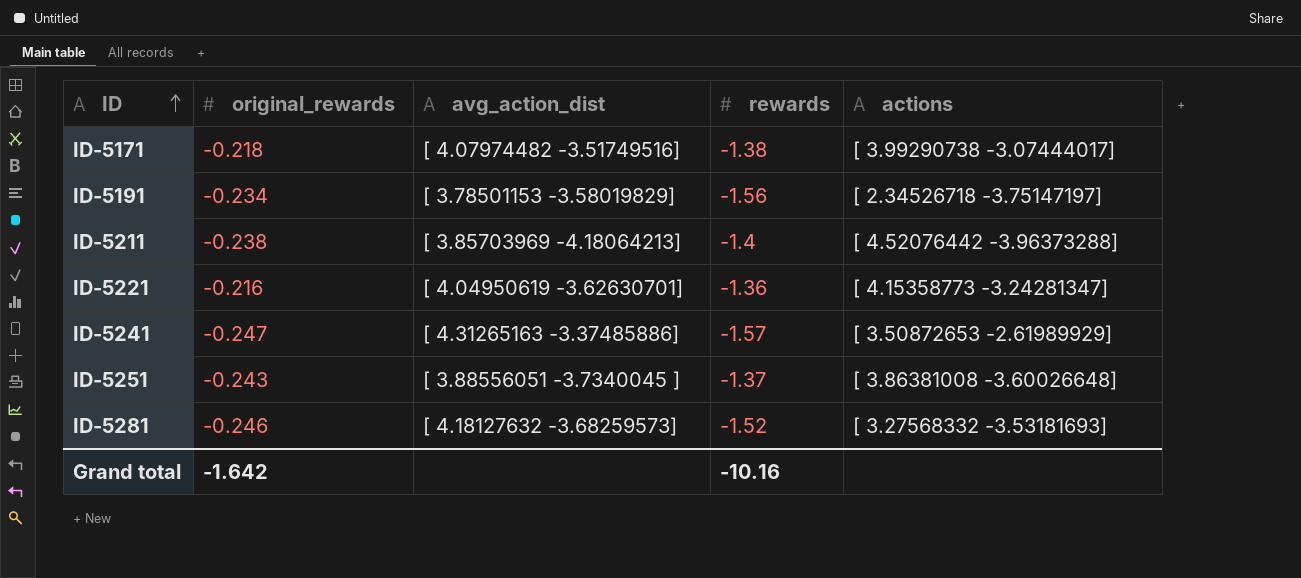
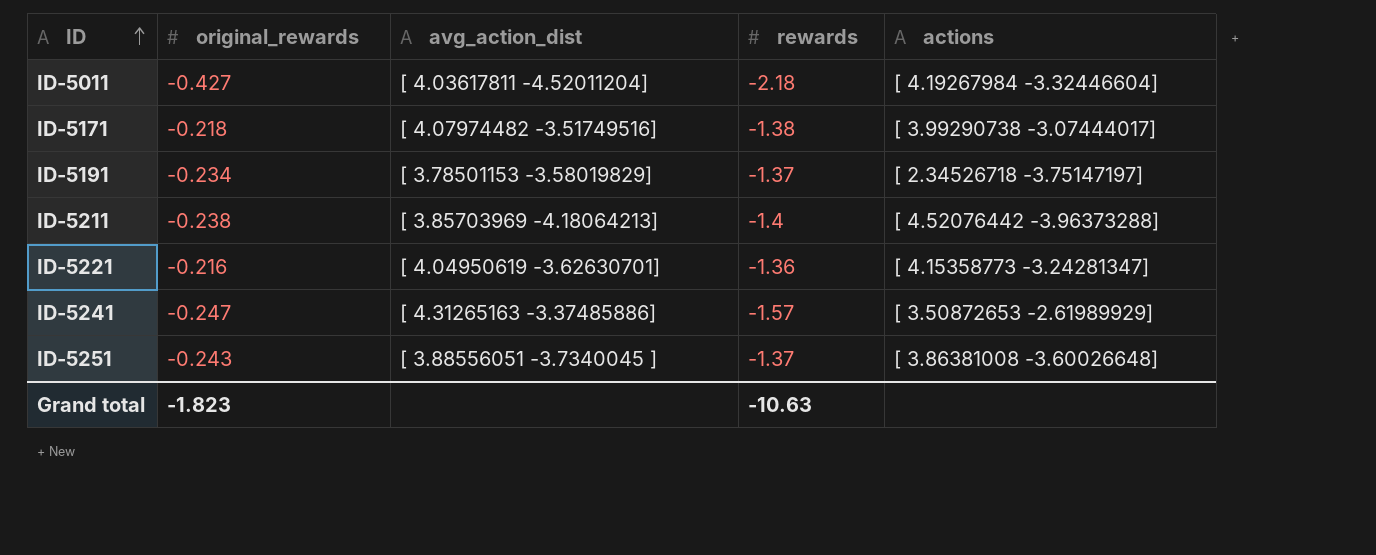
row ID-5281: -0.246 | [ 4.18127632 -3.68259573] | -1.52 | [ 3.27568332 -3.53181693] -> none
row ID-5011: none -> -0.427 | [ 4.03617811 -4.52011204] | -2.18 | [ 4.19267984 -3.32446604]
ID-5191 | rewards: -1.56 -> -1.37
Grand total | original_rewards: -1.642 -> -1.823
Grand total | rewards: -10.16 -> -10.63

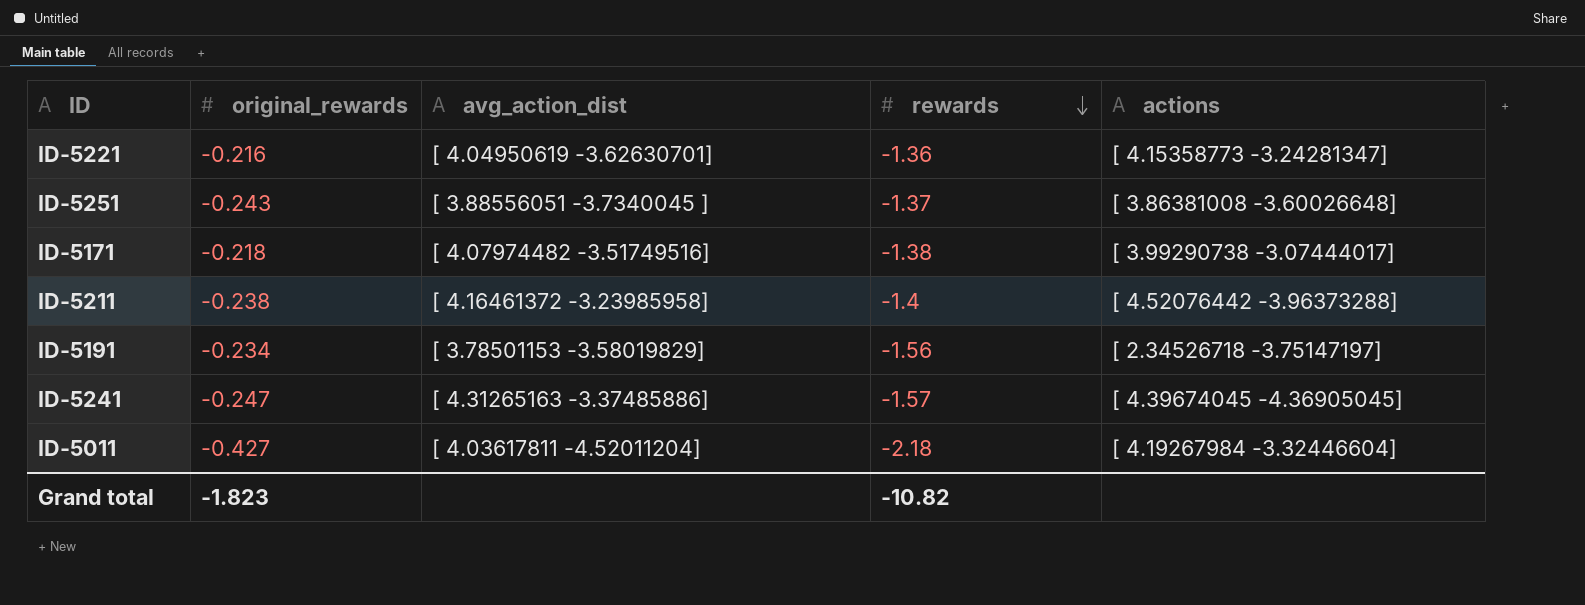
row order: ID ascending -> rewards descending
ID-5211 | avg_action_dist: [ 3.85703969 -4.18064213] -> [ 4.16461372 -3.23985958]
ID-5191 | rewards: -1.37 -> -1.56
ID-5241 | actions: [ 3.50872653 -2.61989929] -> [ 4.39674045 -4.36905045]
Grand total | rewards: -10.63 -> -10.82

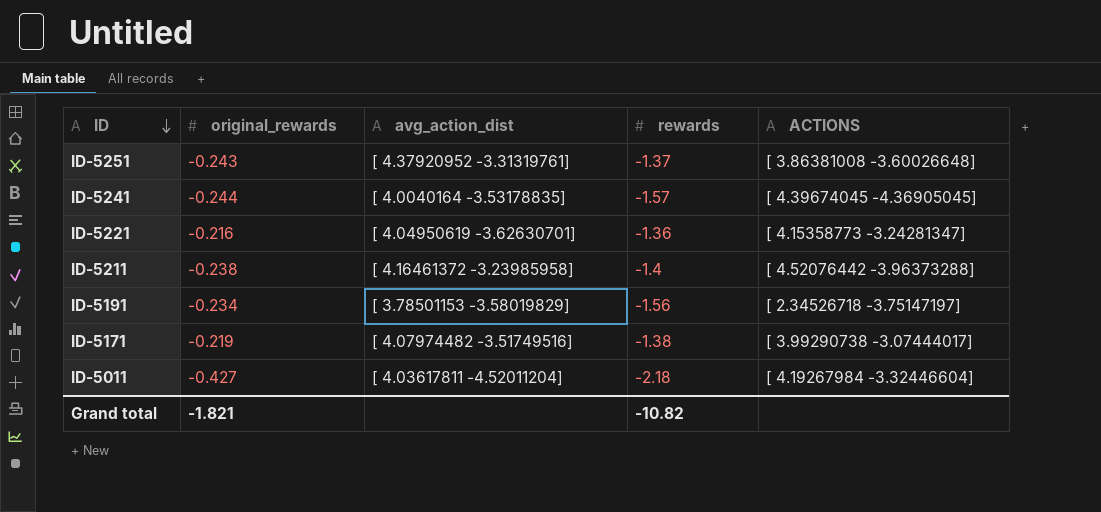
row order: rewards descending -> ID descending
column name: actions -> ACTIONS
ID-5251 | avg_action_dist: [ 3.88556051 -3.7340045 ] -> [ 4.37920952 -3.31319761]
ID-5241 | original_rewards: -0.247 -> -0.244
ID-5241 | avg_action_dist: [ 4.31265163 -3.37485886] -> [ 4.0040164 -3.53178835]
ID-5171 | original_rewards: -0.218 -> -0.219
Grand total | original_rewards: -1.823 -> -1.821

